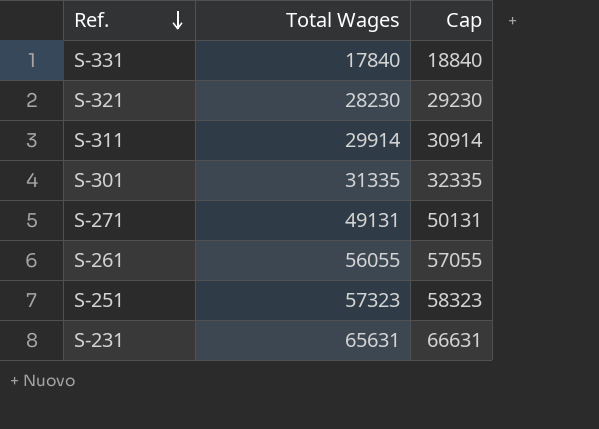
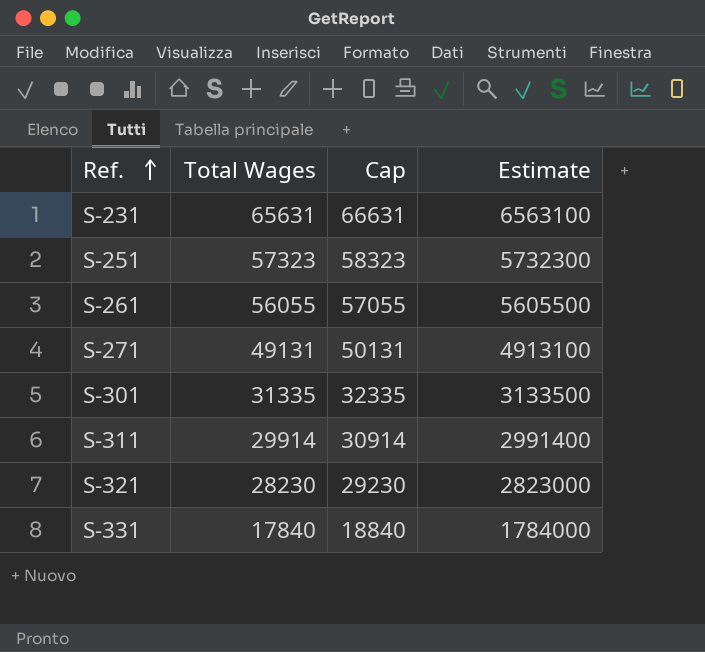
row order: Ref. descending -> Ref. ascending
column Estimate | formula: none -> [Total Wages] * 100

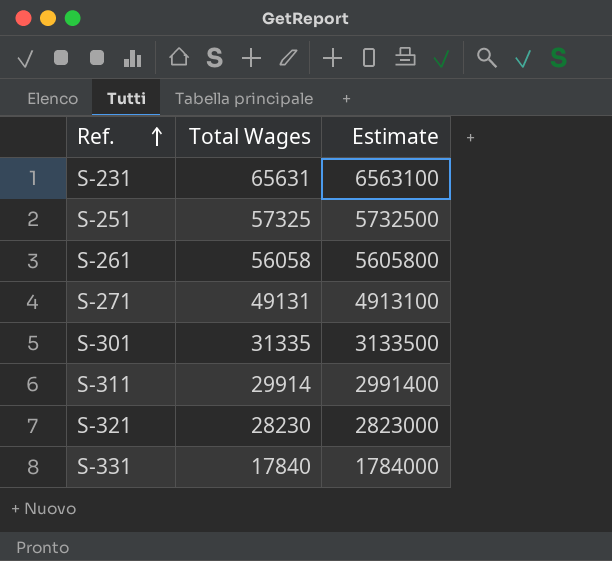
column Cap | formula: [Total Wages] + 1000 -> none
S-251 | Total Wages: 57323 -> 57325
S-251 | Estimate: 5732300 -> 5732500
S-261 | Total Wages: 56055 -> 56058
S-261 | Estimate: 5605500 -> 5605800

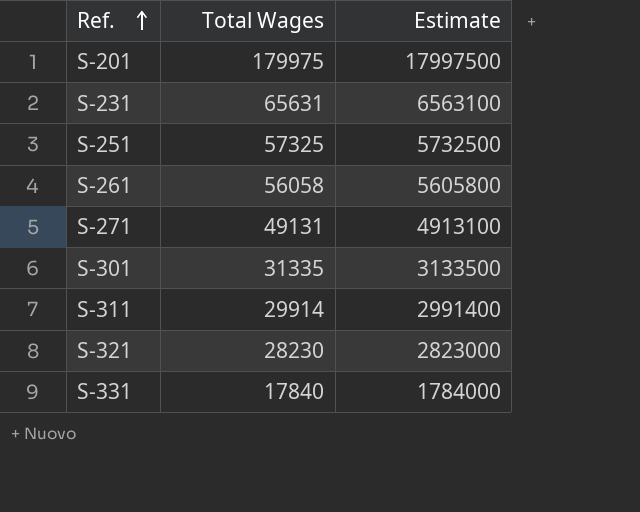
row S-201: none -> 179975 | 17997500

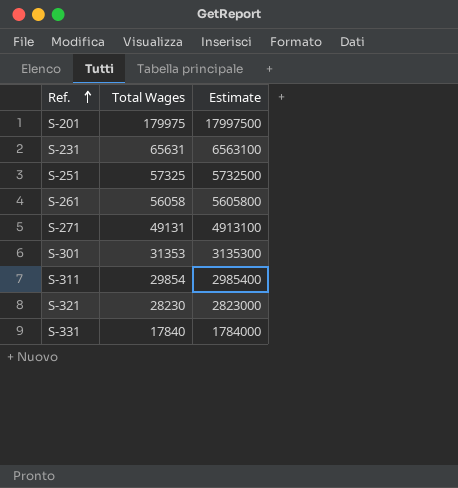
S-301 | Total Wages: 31335 -> 31353
S-301 | Estimate: 3133500 -> 3135300
S-311 | Total Wages: 29914 -> 29854
S-311 | Estimate: 2991400 -> 2985400

